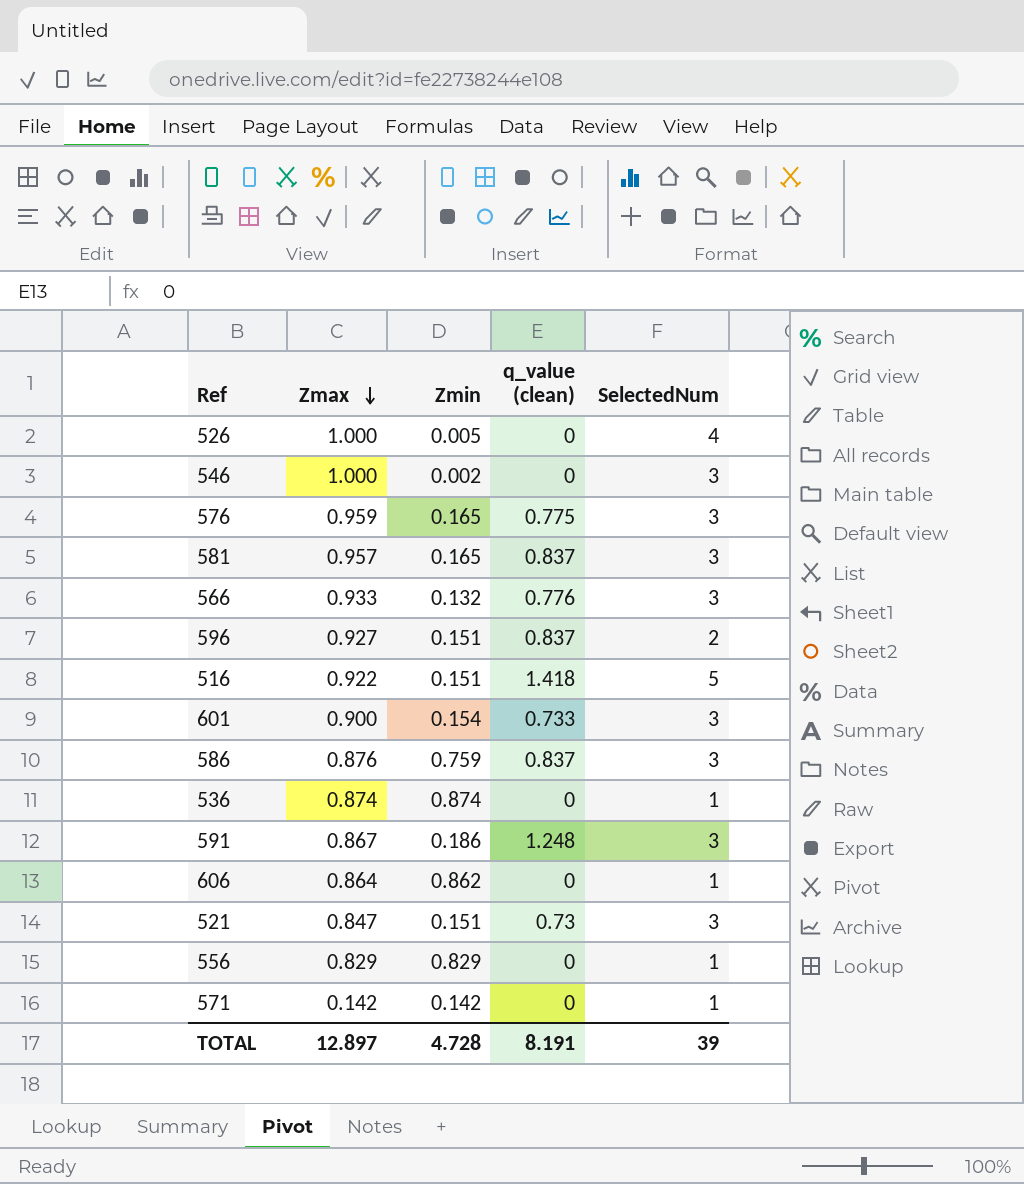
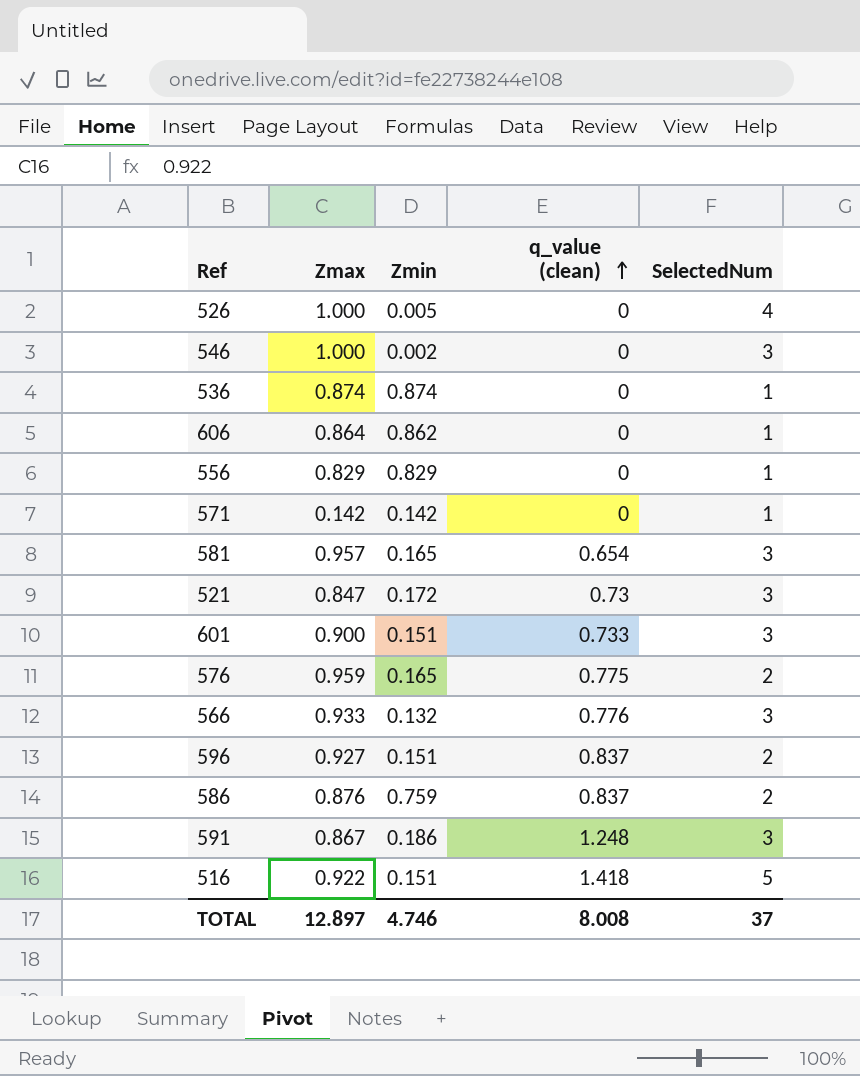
row order: Zmax descending -> q_value (clean) ascending
581 | q_value (clean): 0.837 -> 0.654
521 | Zmin: 0.151 -> 0.172
601 | Zmin: 0.154 -> 0.151
576 | SelectedNum: 3 -> 2
586 | SelectedNum: 3 -> 2
TOTAL | Zmin: 4.728 -> 4.746
TOTAL | q_value (clean): 8.191 -> 8.008
TOTAL | SelectedNum: 39 -> 37

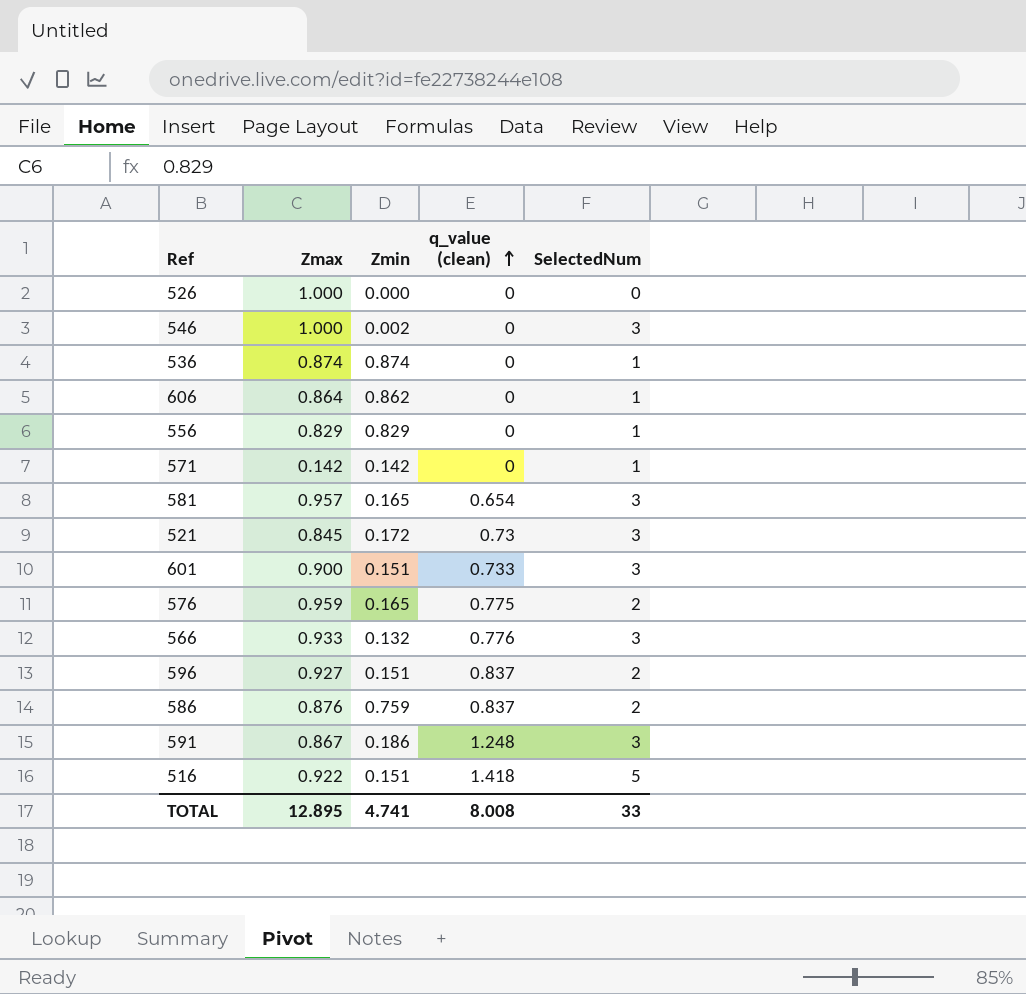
526 | Zmin: 0.005 -> 0.000
526 | SelectedNum: 4 -> 0
521 | Zmax: 0.847 -> 0.845
TOTAL | Zmax: 12.897 -> 12.895
TOTAL | Zmin: 4.746 -> 4.741
TOTAL | SelectedNum: 37 -> 33

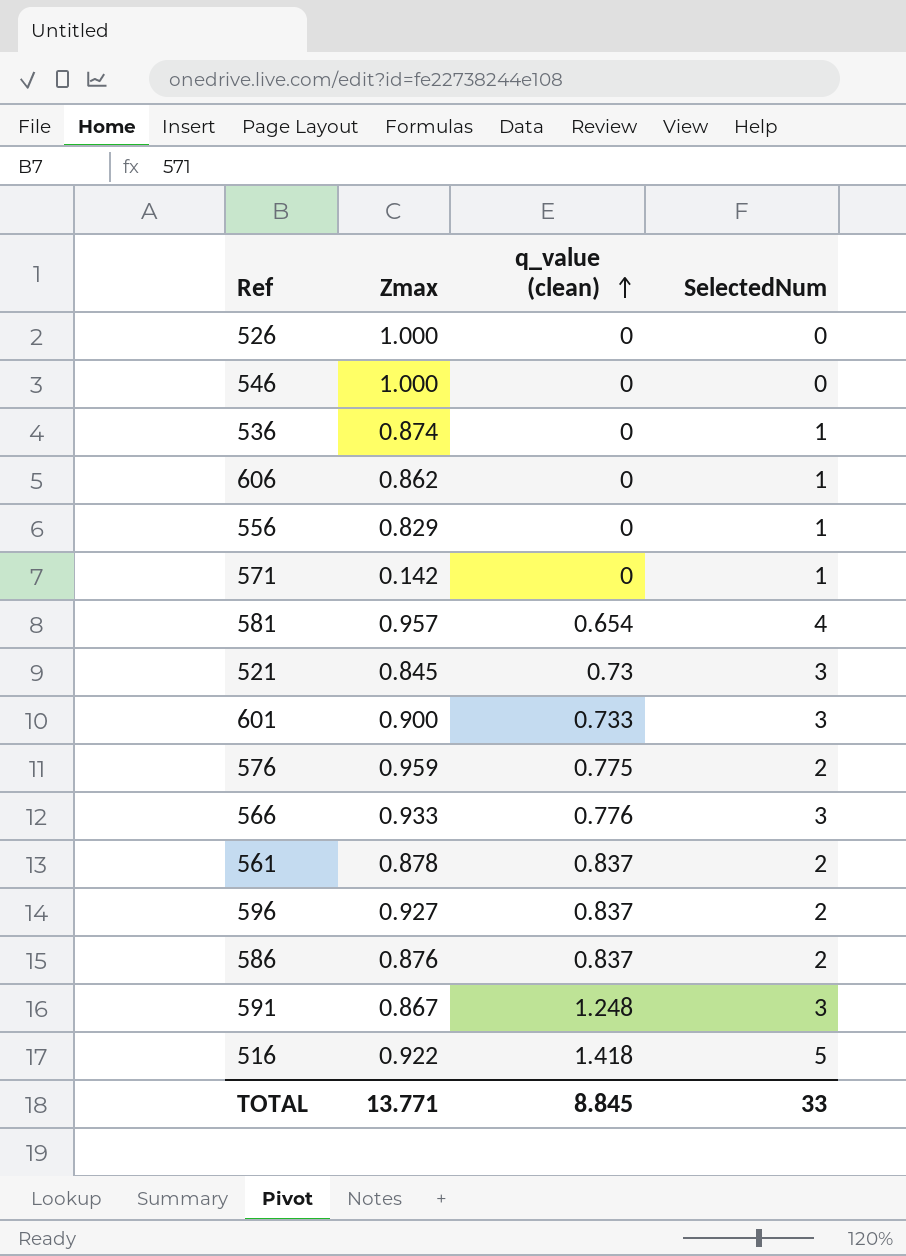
column Zmin | position: 3 -> none
546 | SelectedNum: 3 -> 0
606 | Zmax: 0.864 -> 0.862
581 | SelectedNum: 3 -> 4
row 561: none -> 0.878 | 0.837 | 2
TOTAL | Zmax: 12.895 -> 13.771
TOTAL | q_value (clean): 8.008 -> 8.845

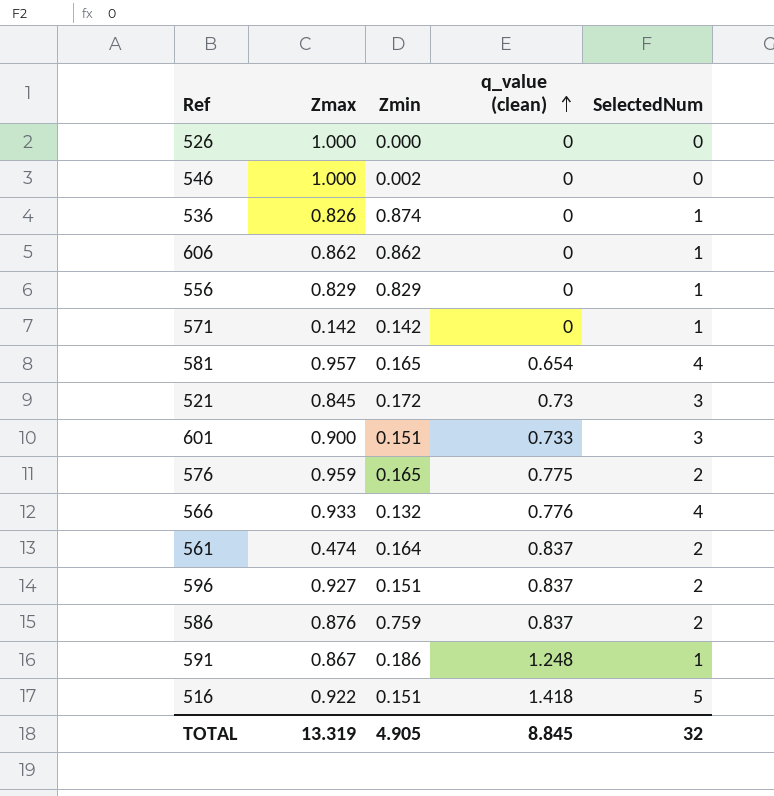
column Zmin | position: none -> 3
536 | Zmax: 0.874 -> 0.826
566 | SelectedNum: 3 -> 4
561 | Zmax: 0.878 -> 0.474
591 | SelectedNum: 3 -> 1
TOTAL | Zmax: 13.771 -> 13.319
TOTAL | SelectedNum: 33 -> 32

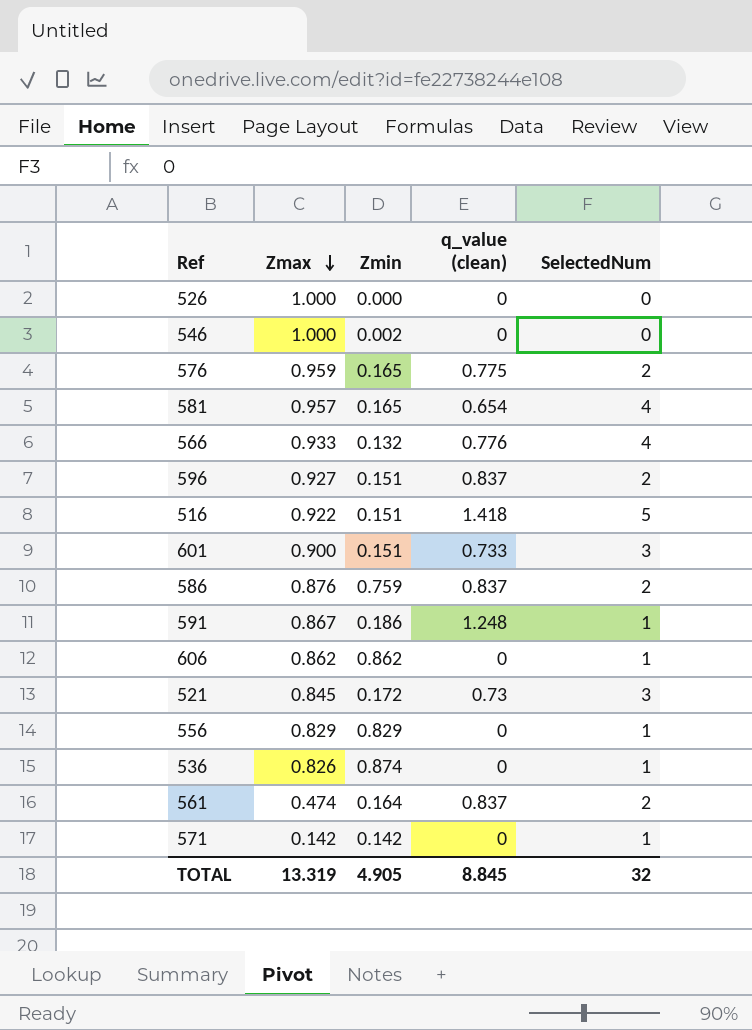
row order: q_value (clean) ascending -> Zmax descending

